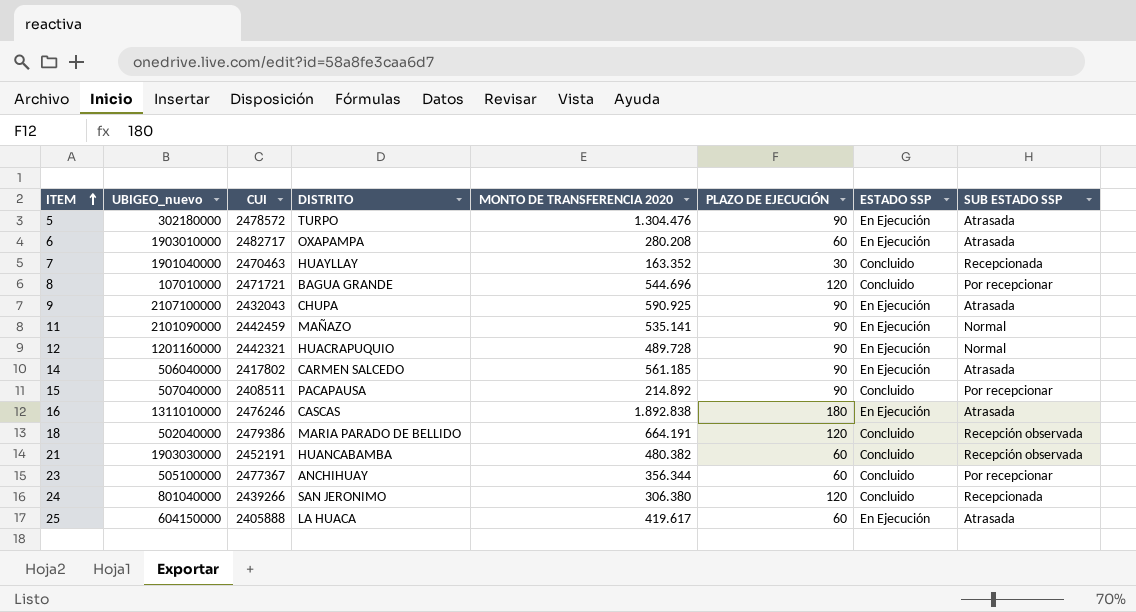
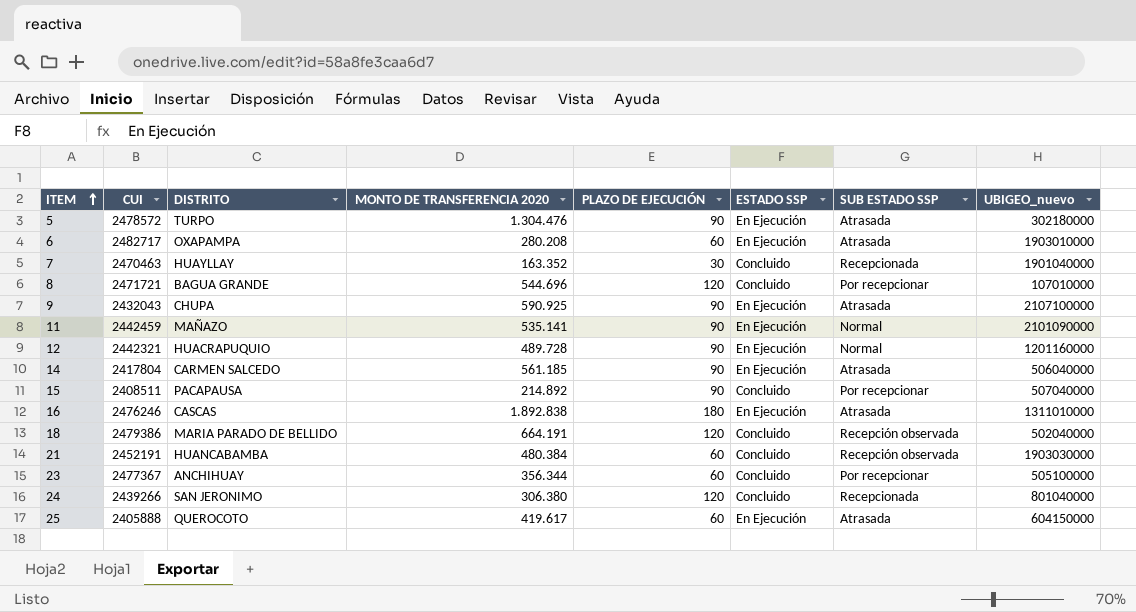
column UBIGEO_nuevo | position: 2 -> 8
14 | CUI: 2417802 -> 2417804
21 | MONTO DE TRANSFERENCIA 2020: 480.382 -> 480.384
25 | DISTRITO: LA HUACA -> QUEROCOTO

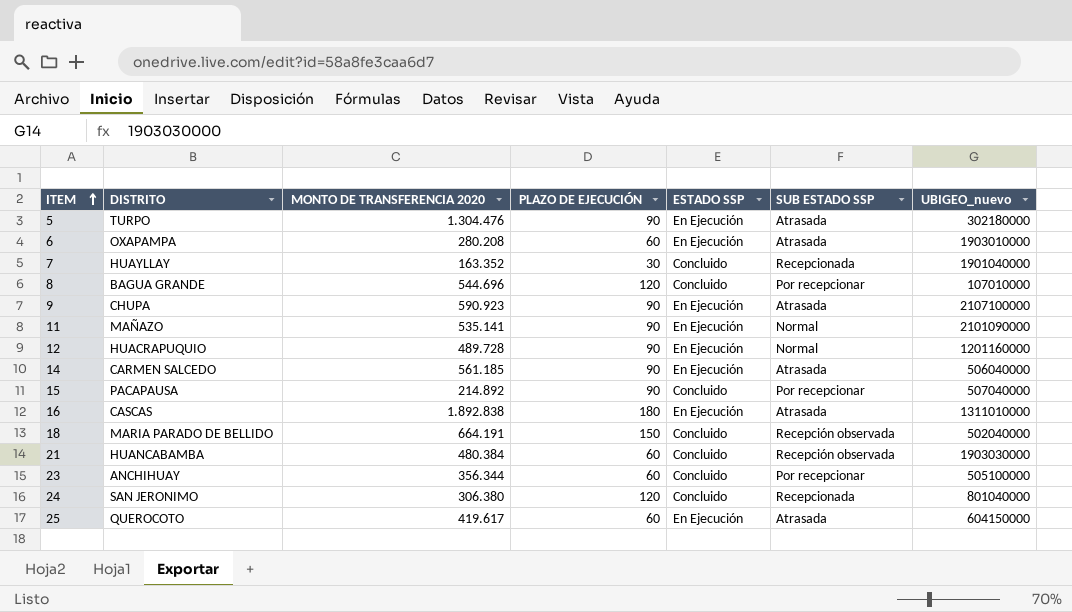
column CUI | position: 2 -> none
9 | MONTO DE TRANSFERENCIA 2020: 590.925 -> 590.923
18 | PLAZO DE EJECUCIÓN: 120 -> 150

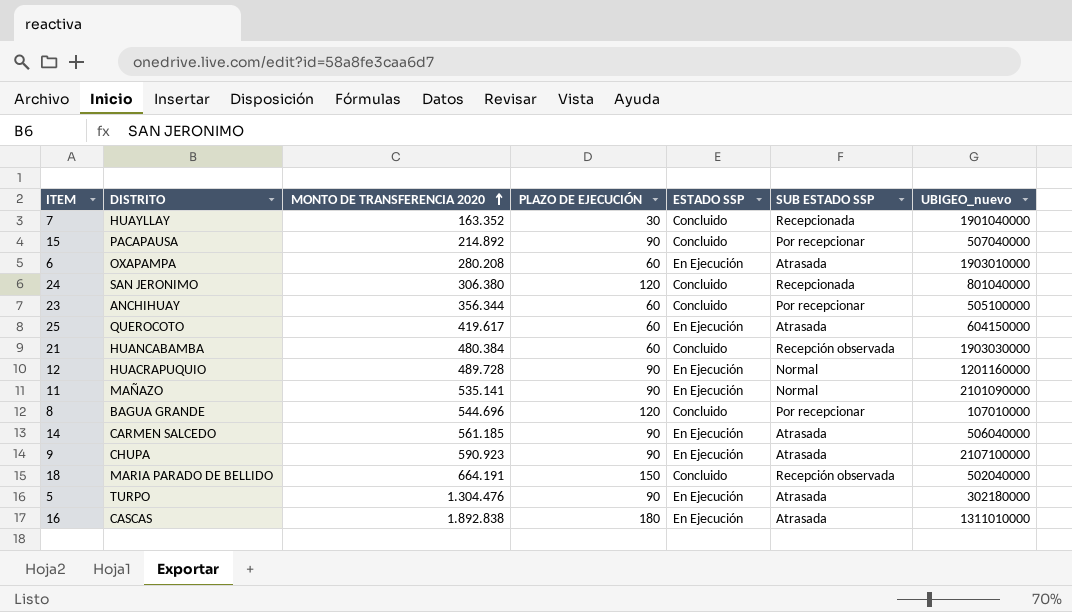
row order: ITEM ascending -> MONTO DE TRANSFERENCIA 2020 ascending

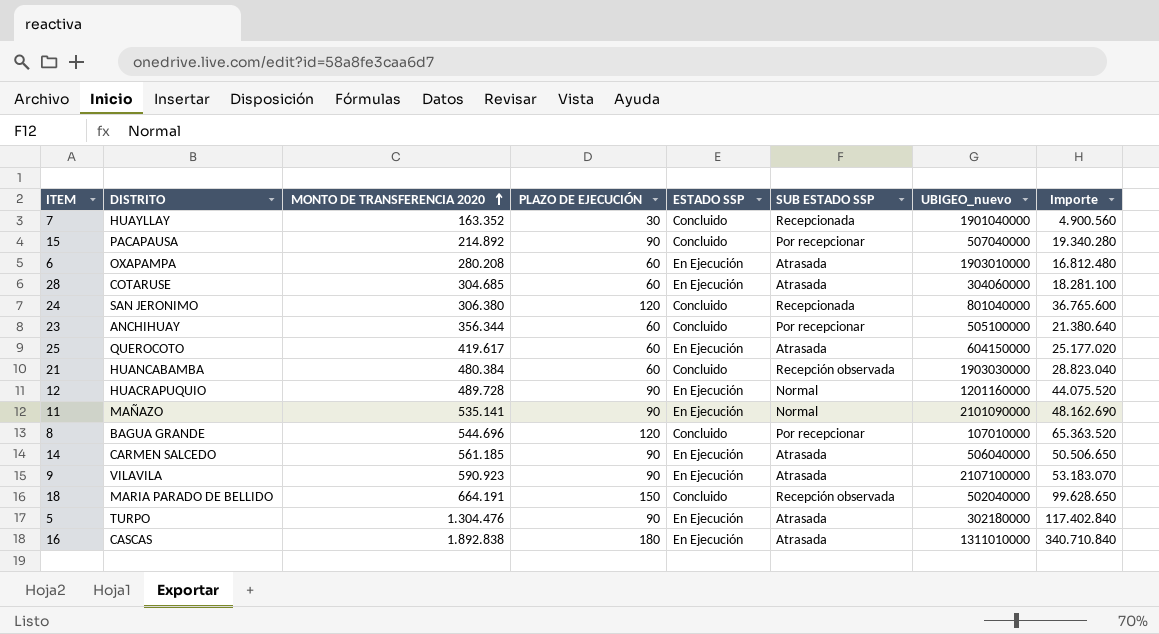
column Importe | formula: none -> [MONTO DE TRANSFERENCIA 2020] * [PLAZO DE EJECUCIÓN]
row 28: none -> COTARUSE | 304.685 | 60 | En Ejecución | Atrasada | 304060000 | 18.281.100
9 | DISTRITO: CHUPA -> VILAVILA

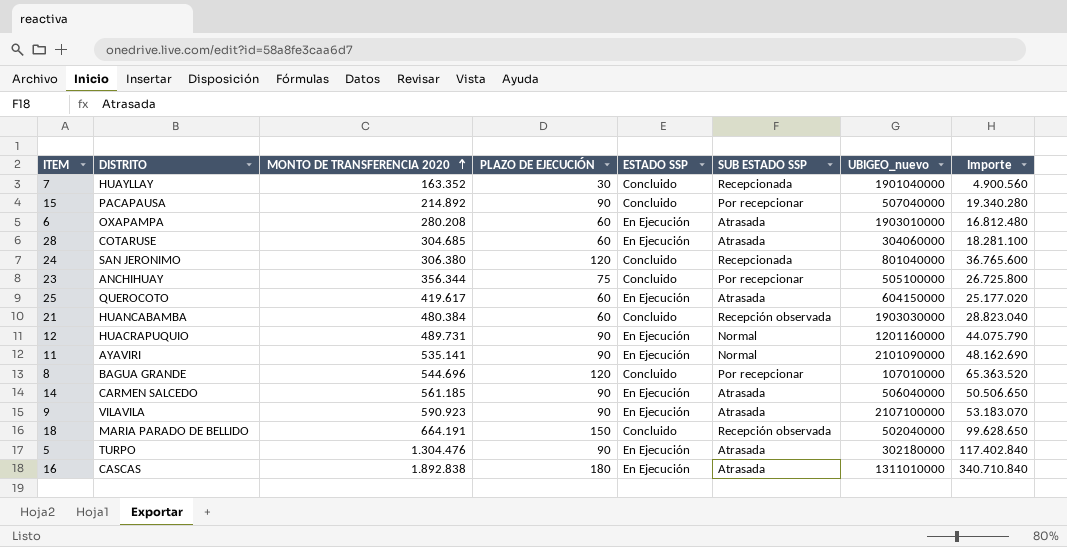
23 | PLAZO DE EJECUCIÓN: 60 -> 75
23 | Importe: 21.380.640 -> 26.725.800
12 | MONTO DE TRANSFERENCIA 2020: 489.728 -> 489.731
12 | Importe: 44.075.520 -> 44.075.790
11 | DISTRITO: MAÑAZO -> AYAVIRI

